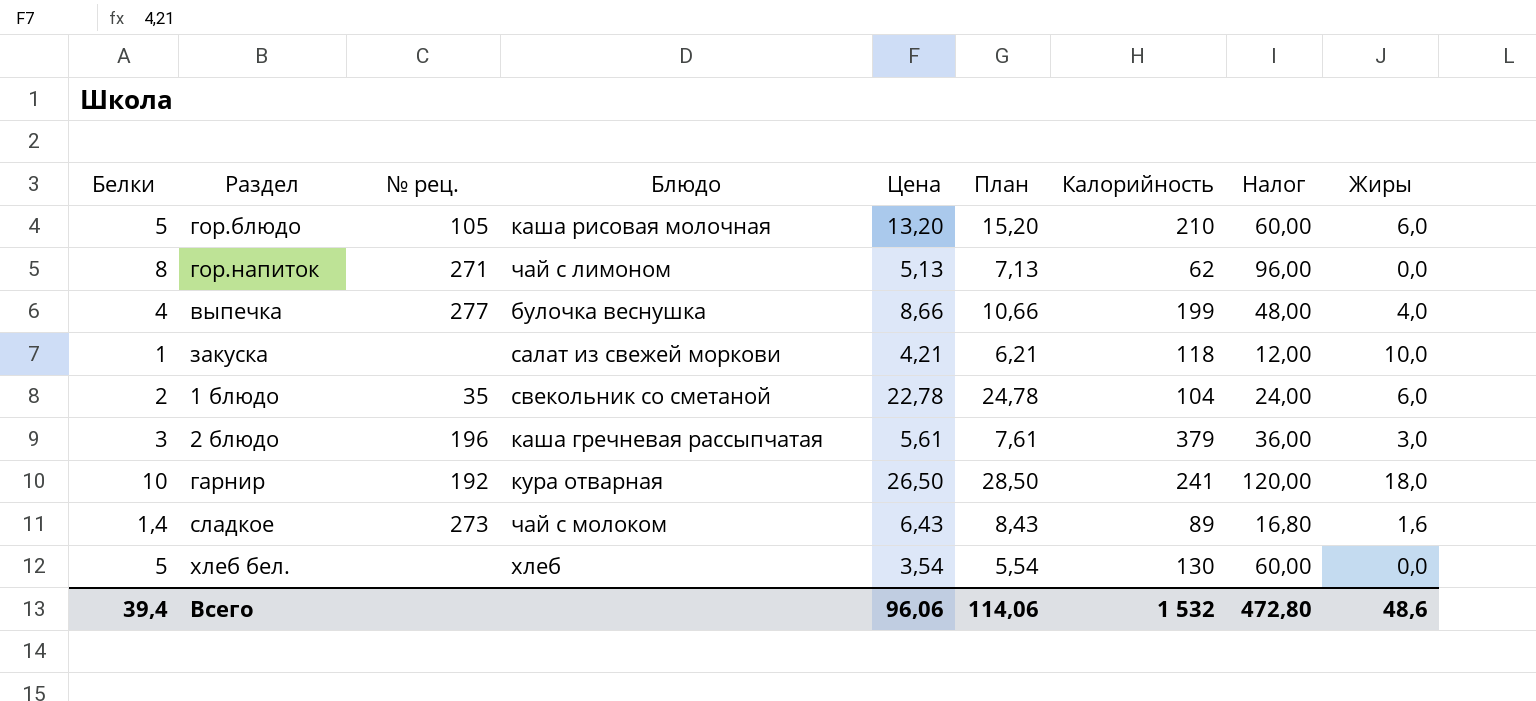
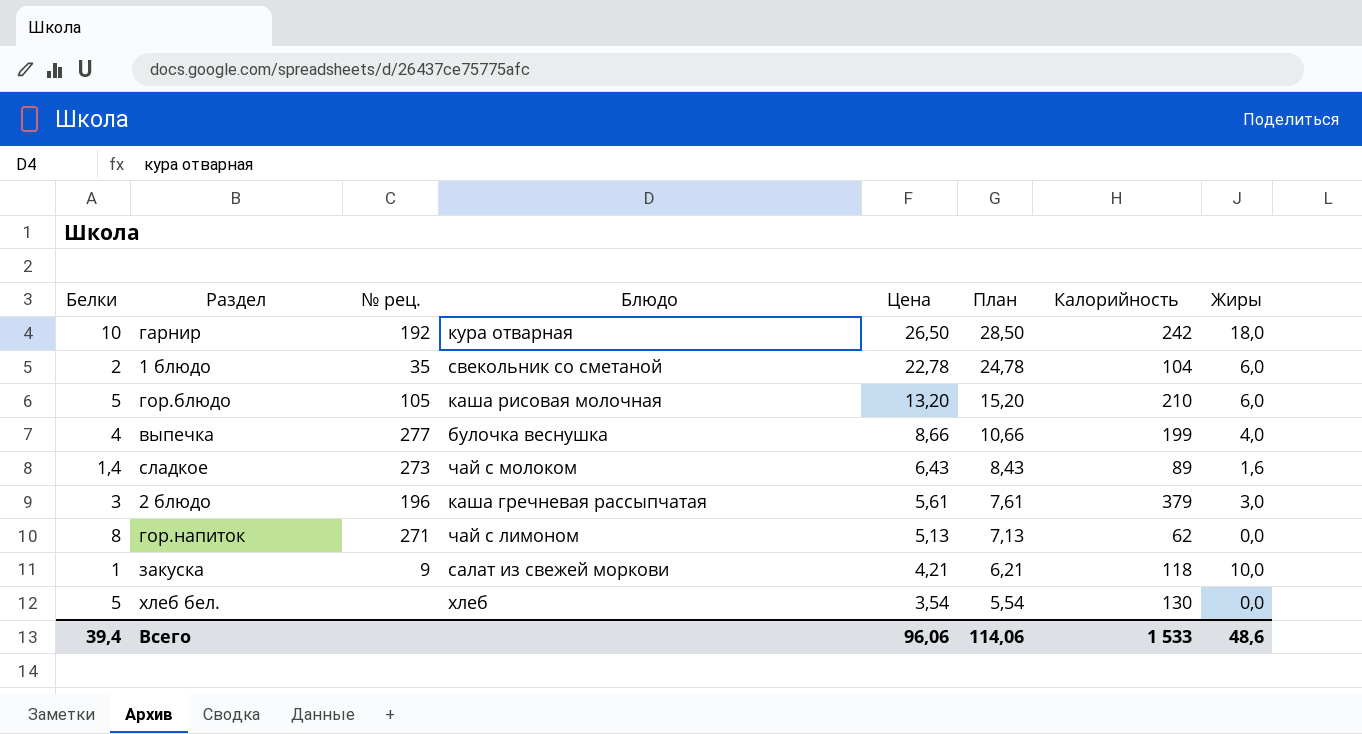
row order: none -> Цена descending
column Налог | formula: [Белки] * 12 -> none
гарнир | Калорийность: 241 -> 242
закуска | № рец.: none -> 9
Всего | Калорийность: 1 532 -> 1 533

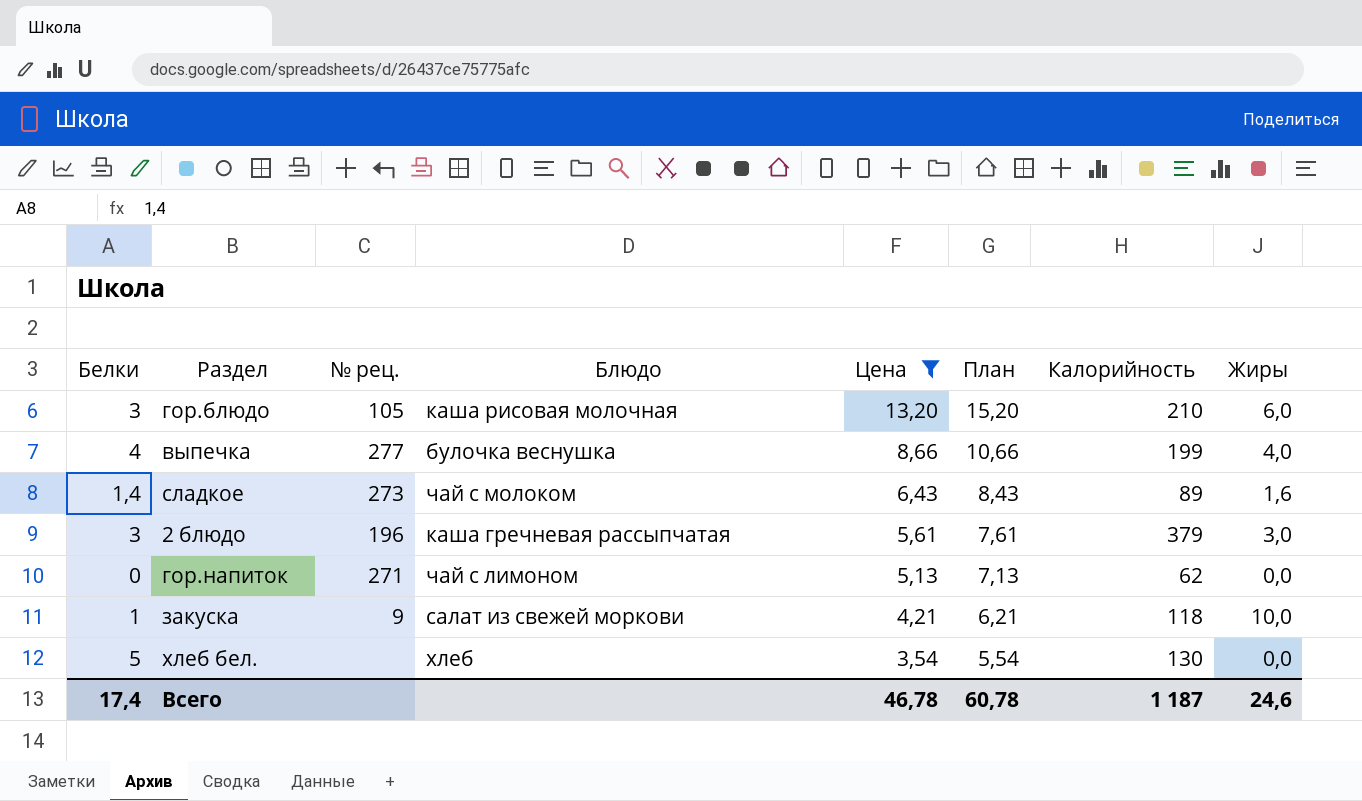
filter: none -> Цена <= 13,20
гор.блюдо | Белки: 5 -> 3
гор.напиток | Белки: 8 -> 0
Всего | Белки: 39,4 -> 17,4
Всего | Цена: 96,06 -> 46,78
Всего | План: 114,06 -> 60,78
Всего | Калорийность: 1 533 -> 1 187
Всего | Жиры: 48,6 -> 24,6

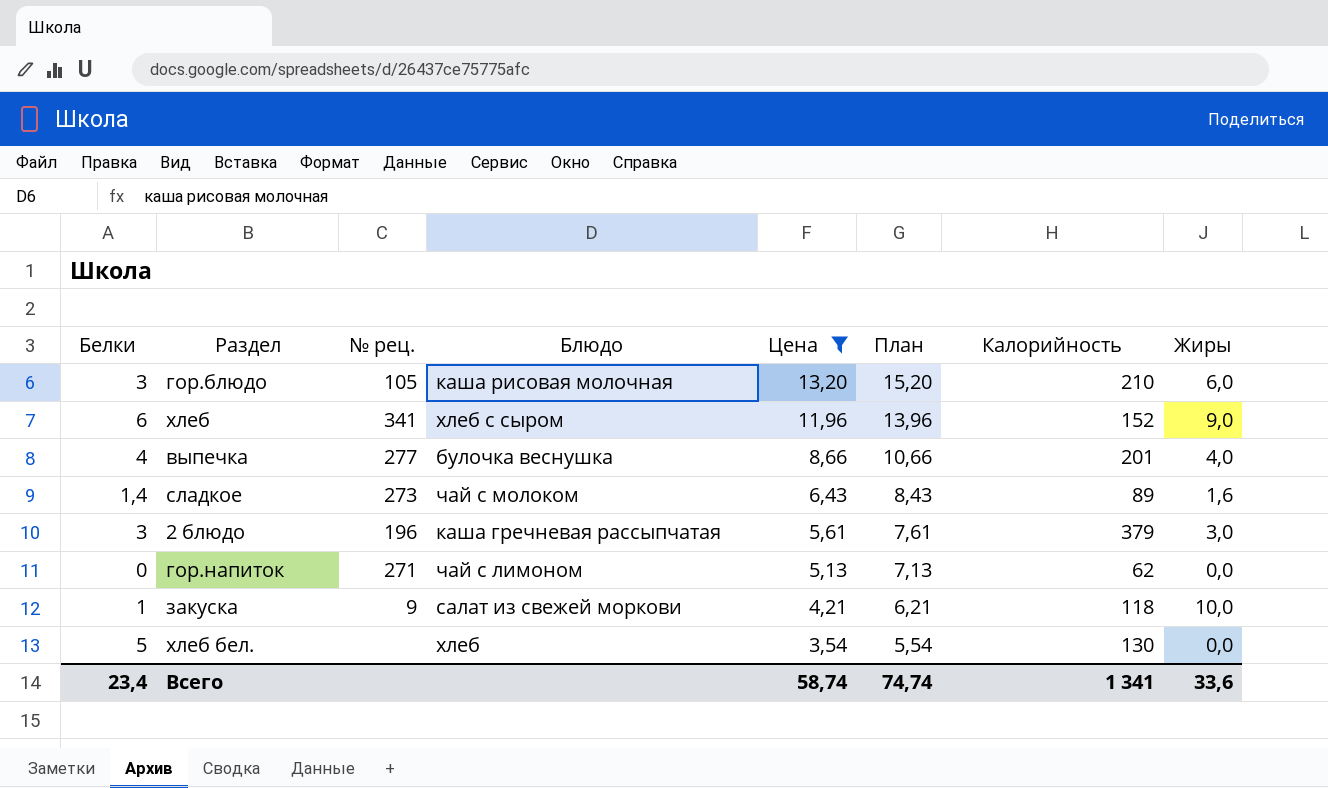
row хлеб: none -> 6 | 341 | хлеб с сыром | 11,96 | 13,96 | 152 | 9,0
выпечка | Калорийность: 199 -> 201
Всего | Белки: 17,4 -> 23,4
Всего | Цена: 46,78 -> 58,74
Всего | План: 60,78 -> 74,74
Всего | Калорийность: 1 187 -> 1 341
Всего | Жиры: 24,6 -> 33,6

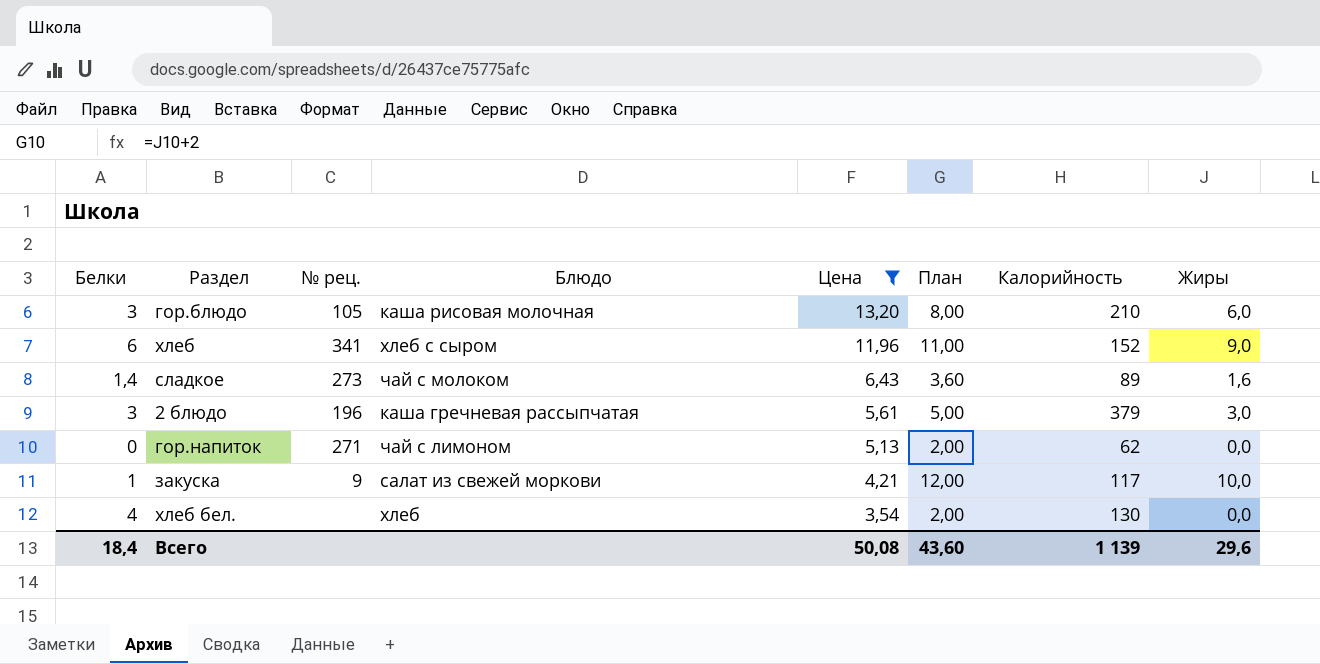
column План | formula: [Цена] + 2 -> [Жиры] + 2
row выпечка: 4 | 277 | булочка веснушка | 8,66 | 10,66 | 201 | 4,0 -> none
закуска | Калорийность: 118 -> 117
хлеб бел. | Белки: 5 -> 4
Всего | Белки: 23,4 -> 18,4
Всего | Цена: 58,74 -> 50,08
Всего | План: 74,74 -> 43,60
Всего | Калорийность: 1 341 -> 1 139
Всего | Жиры: 33,6 -> 29,6

